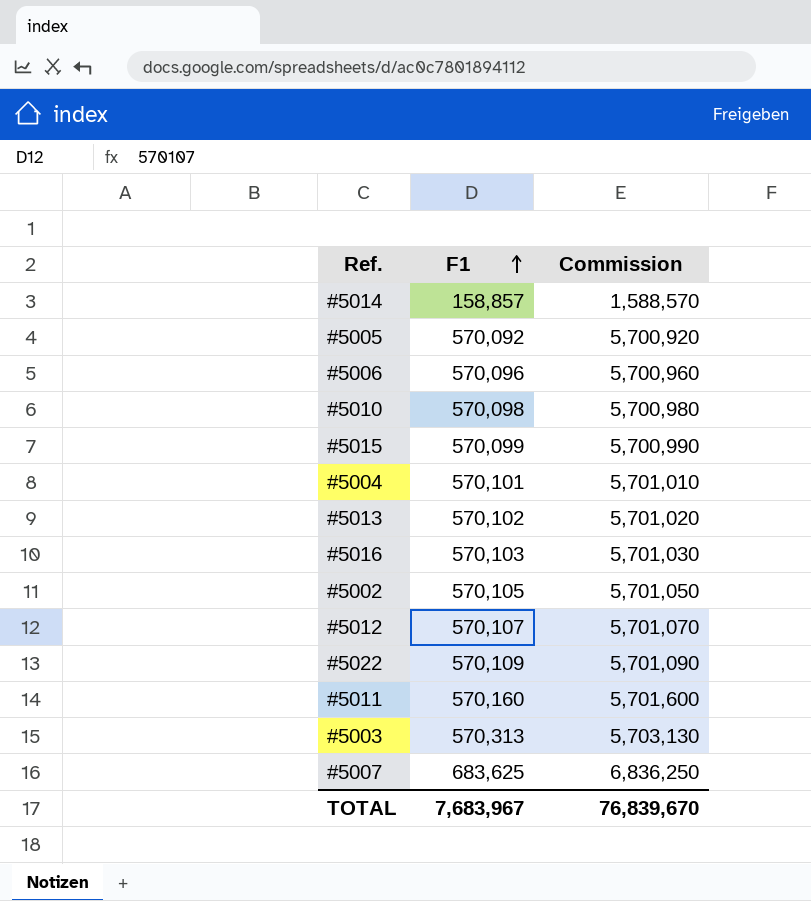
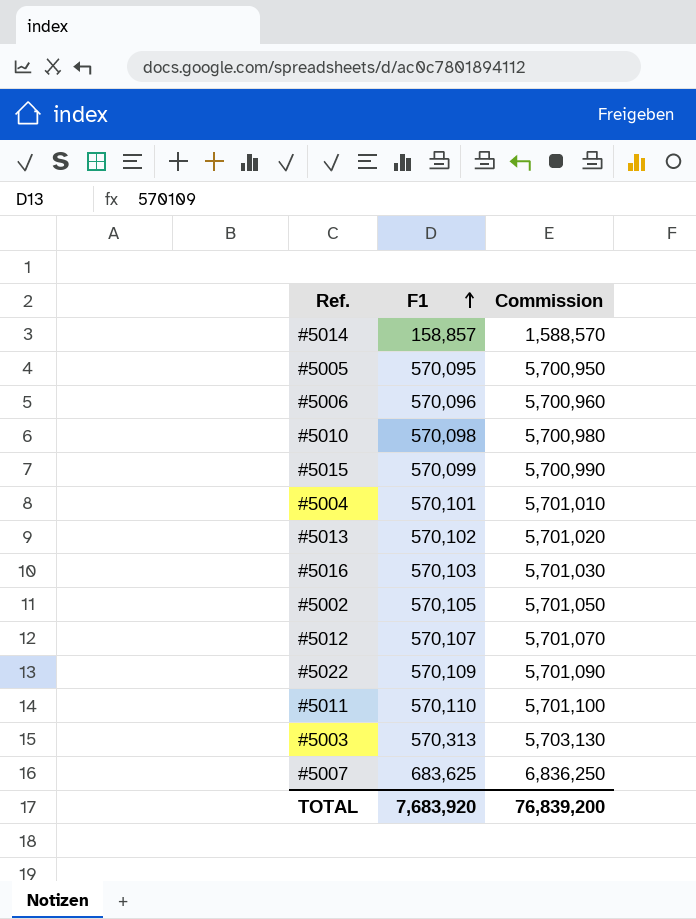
#5005 | F1: 570,092 -> 570,095
#5005 | Commission: 5,700,920 -> 5,700,950
#5011 | F1: 570,160 -> 570,110
#5011 | Commission: 5,701,600 -> 5,701,100
TOTAL | F1: 7,683,967 -> 7,683,920
TOTAL | Commission: 76,839,670 -> 76,839,200

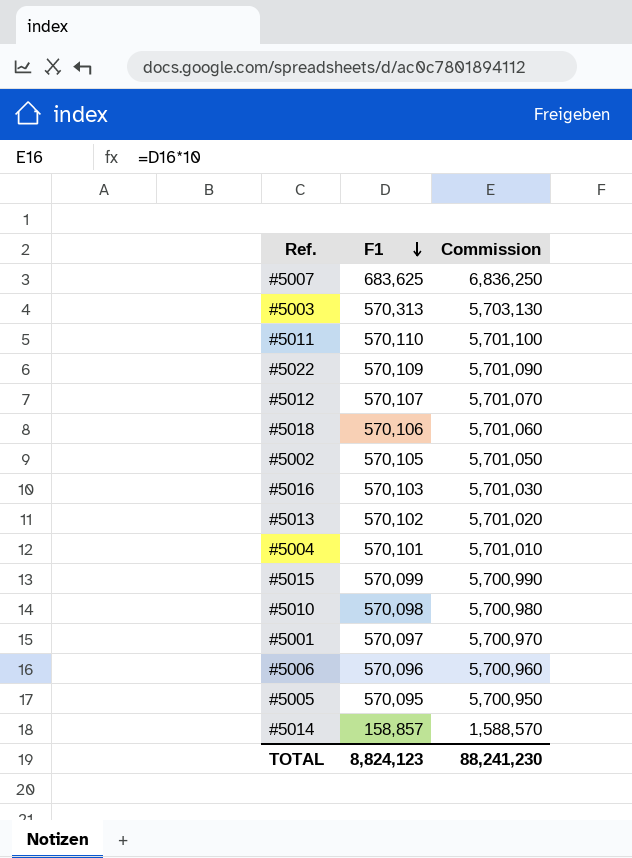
row order: F1 ascending -> F1 descending
row #5018: none -> 570,106 | 5,701,060
row #5001: none -> 570,097 | 5,700,970
TOTAL | F1: 7,683,920 -> 8,824,123
TOTAL | Commission: 76,839,200 -> 88,241,230

